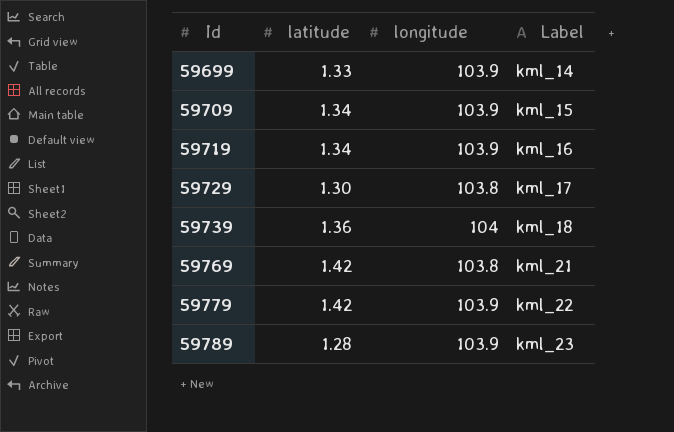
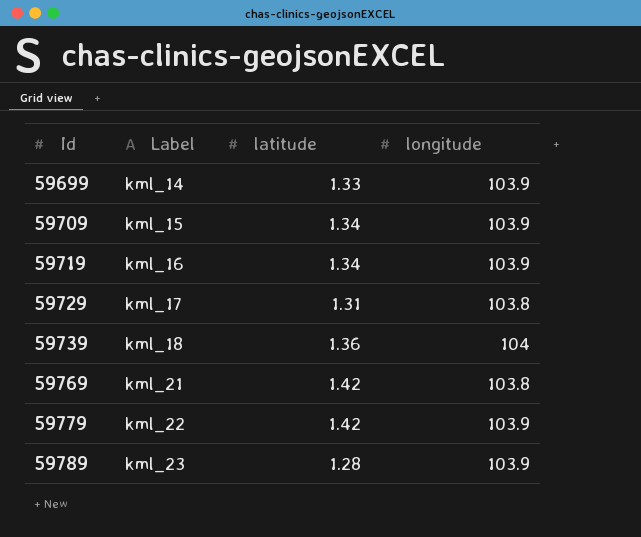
column Label | position: 4 -> 2
59729 | latitude: 1.30 -> 1.31

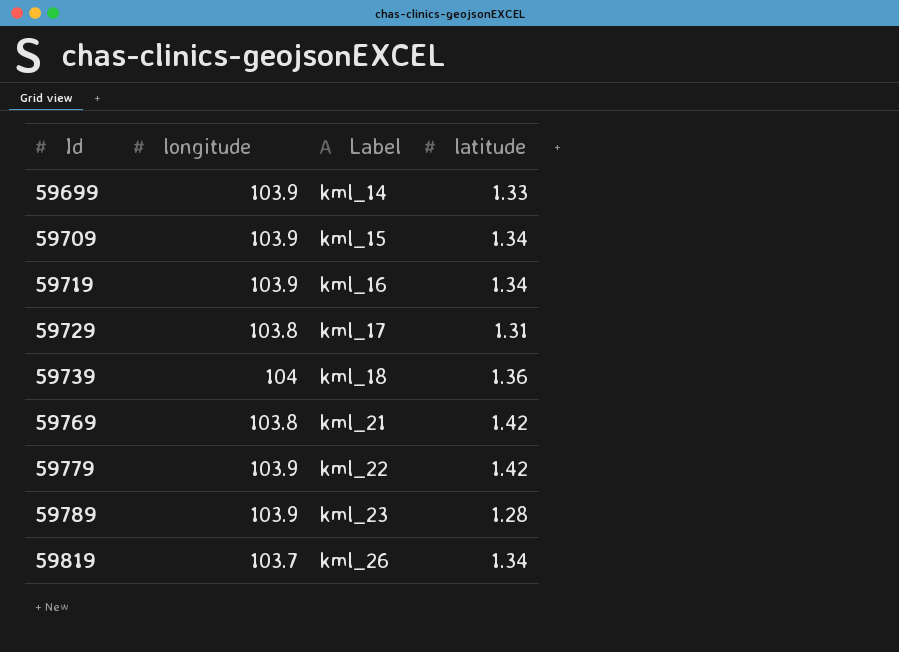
column longitude | position: 4 -> 2
row 59819: none -> 103.7 | kml_26 | 1.34

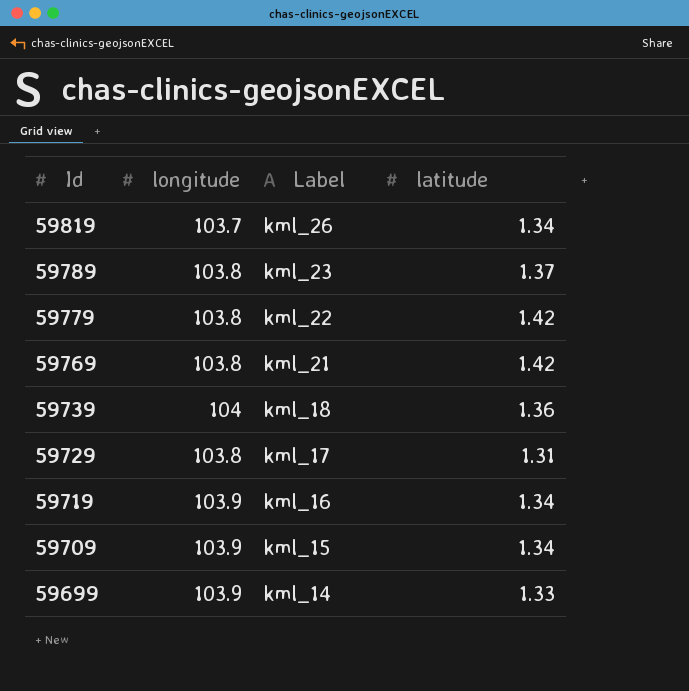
row order: Id ascending -> Id descending
59789 | longitude: 103.9 -> 103.8
59789 | latitude: 1.28 -> 1.37
59779 | longitude: 103.9 -> 103.8

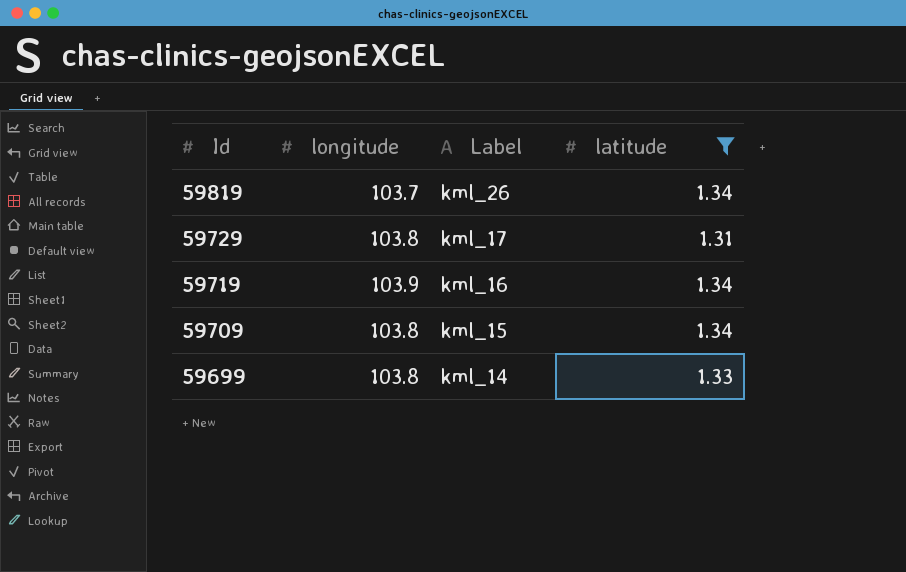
filter: none -> latitude <= 1.34
59709 | longitude: 103.9 -> 103.8
59699 | longitude: 103.9 -> 103.8

